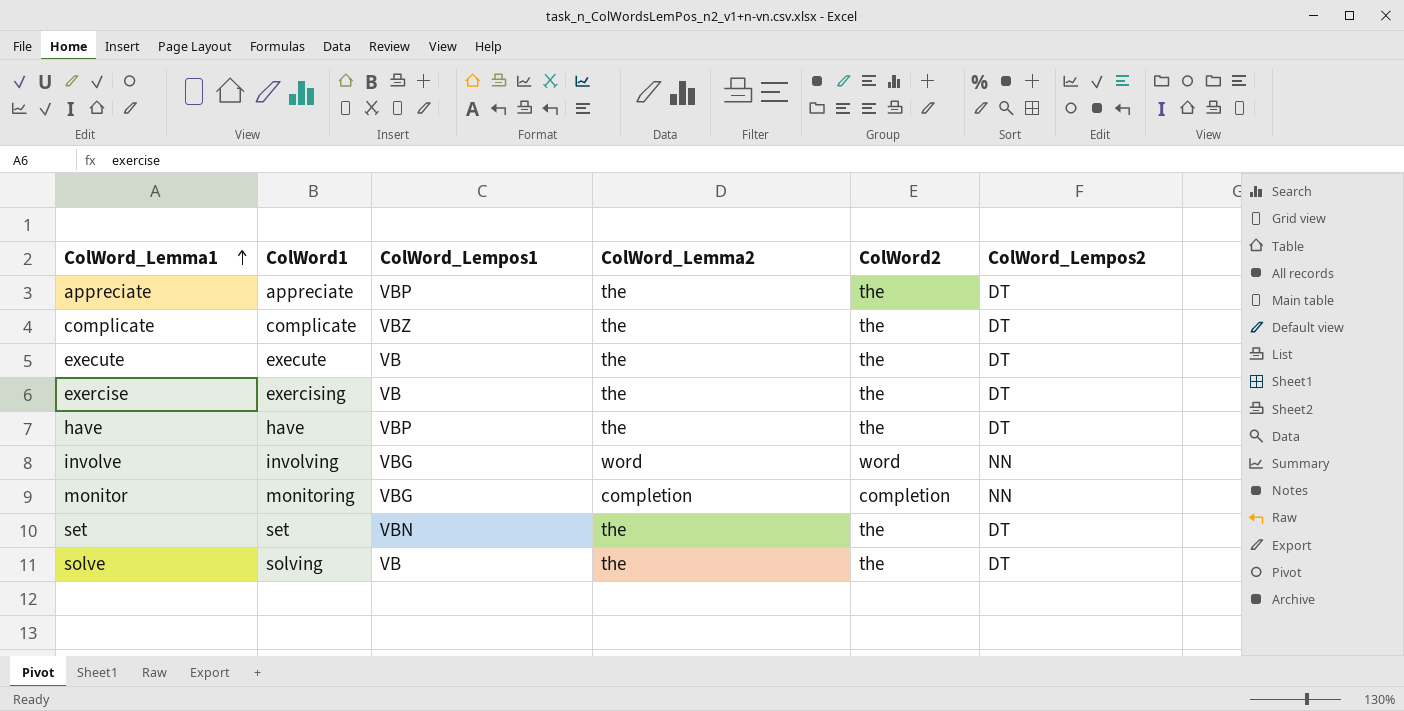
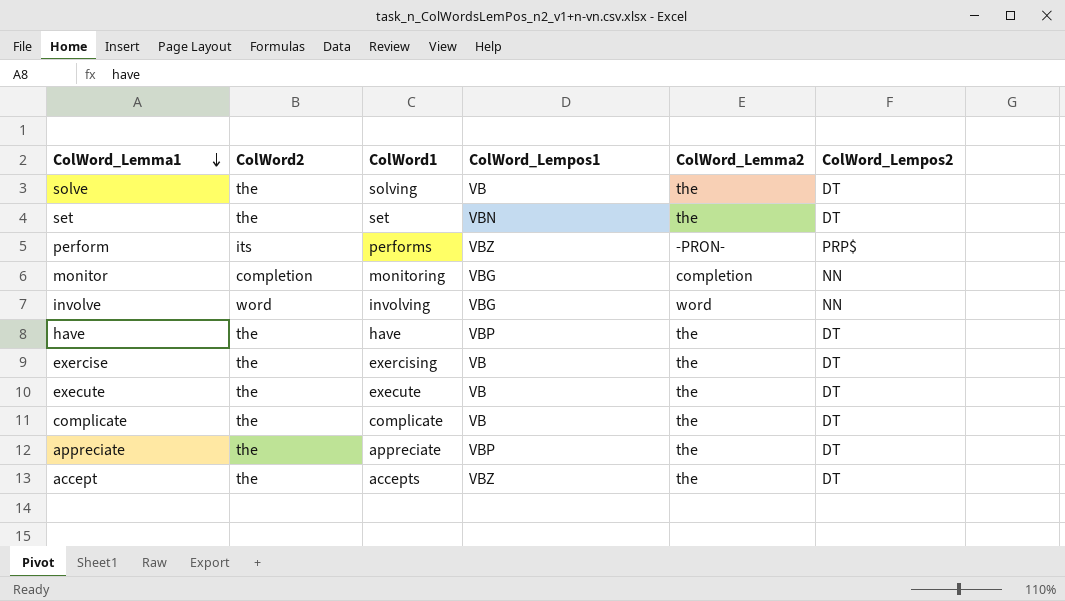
row order: ColWord_Lemma1 ascending -> ColWord_Lemma1 descending
column ColWord2 | position: 5 -> 2
row perform: none -> its | performs | VBZ | -PRON- | PRP$
complicate | ColWord_Lempos1: VBZ -> VB
row accept: none -> the | accepts | VBZ | the | DT

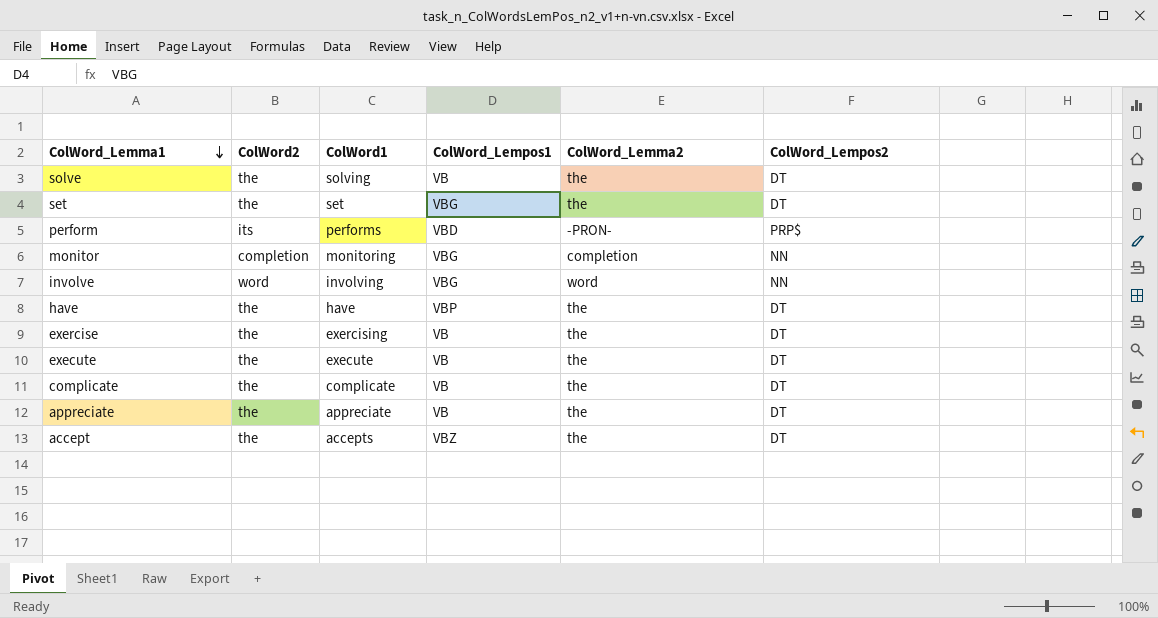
set | ColWord_Lempos1: VBN -> VBG
perform | ColWord_Lempos1: VBZ -> VBD
appreciate | ColWord_Lempos1: VBP -> VB

